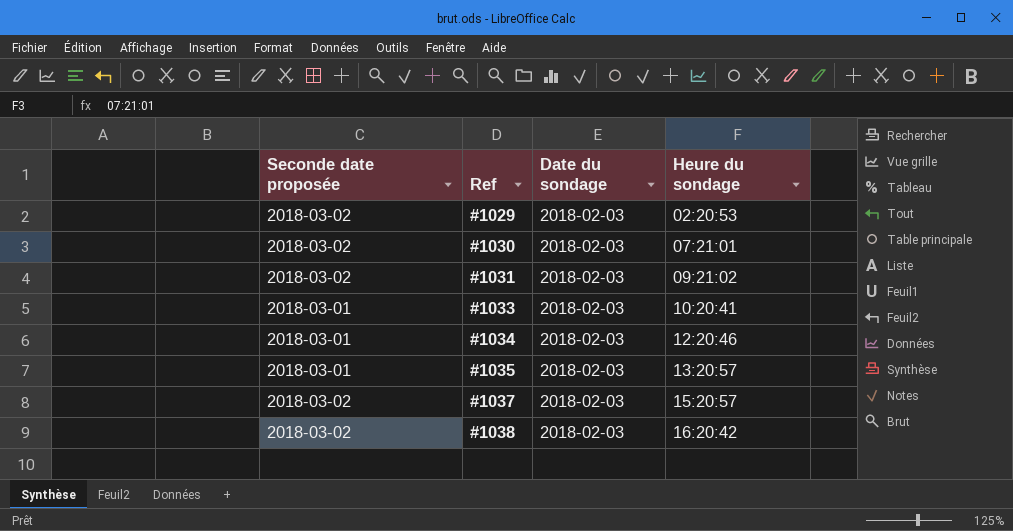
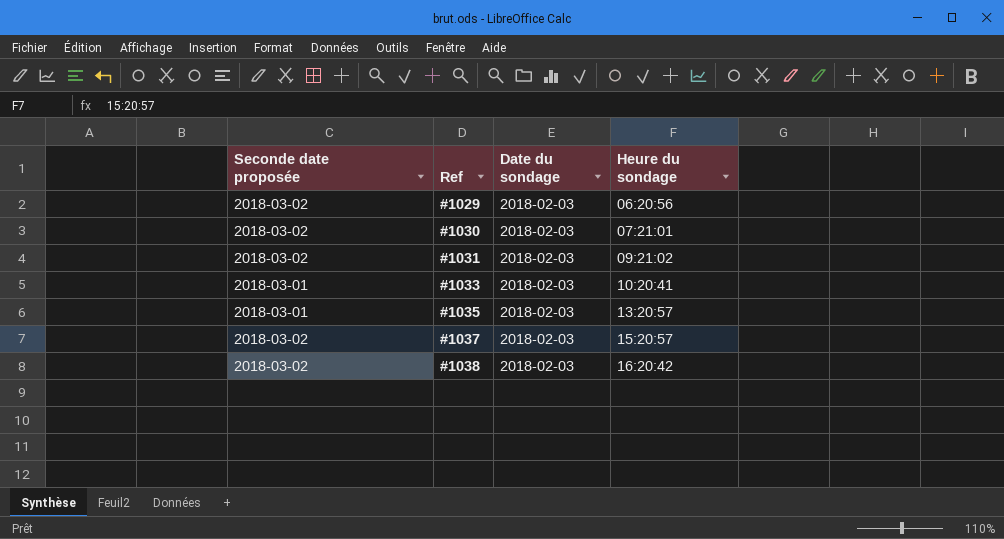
row #1034: 2018-03-01 | 2018-02-03 | 12:20:46 -> none
#1029 | Heure du sondage: 02:20:53 -> 06:20:56

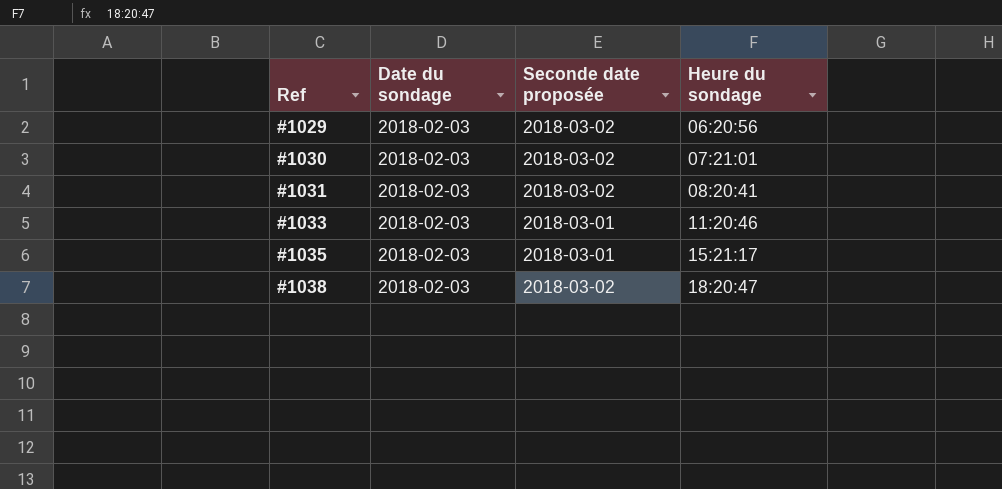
column Seconde date proposée | position: 1 -> 3
row #1037: 2018-03-02 | 2018-02-03 | 15:20:57 -> none
#1031 | Heure du sondage: 09:21:02 -> 08:20:41
#1033 | Heure du sondage: 10:20:41 -> 11:20:46
#1035 | Heure du sondage: 13:20:57 -> 15:21:17
#1038 | Heure du sondage: 16:20:42 -> 18:20:47

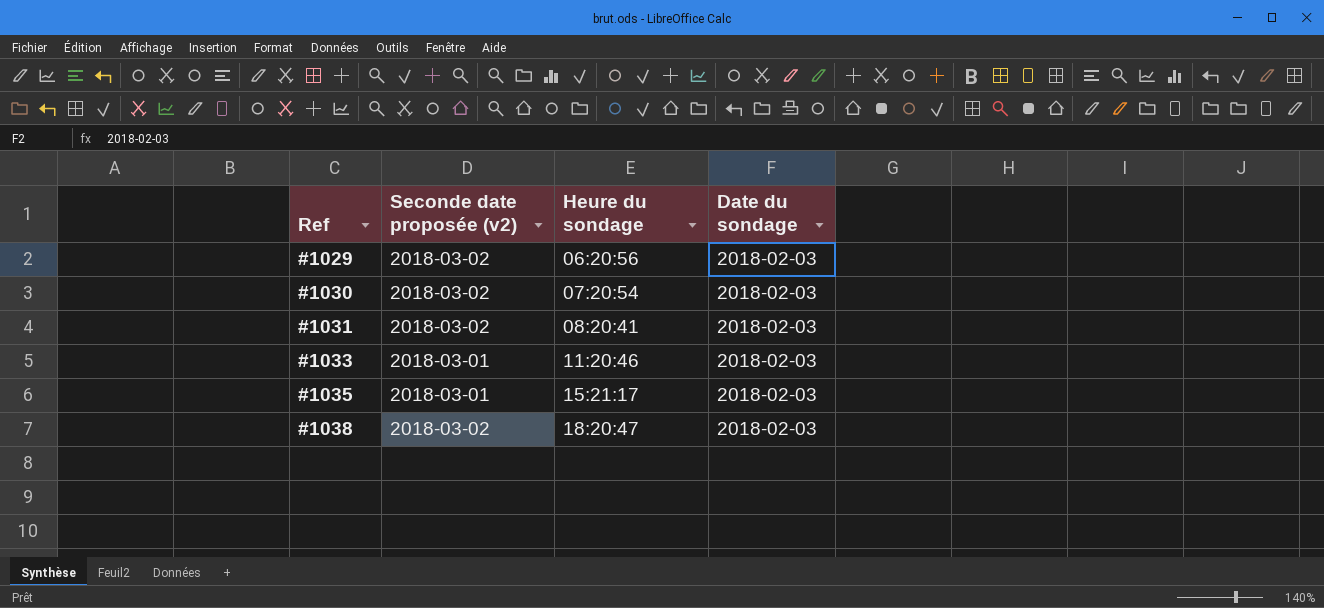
column name: Seconde date proposée -> Seconde date proposée (v2)
column Date du sondage | position: 2 -> 4
#1030 | Heure du sondage: 07:21:01 -> 07:20:54

